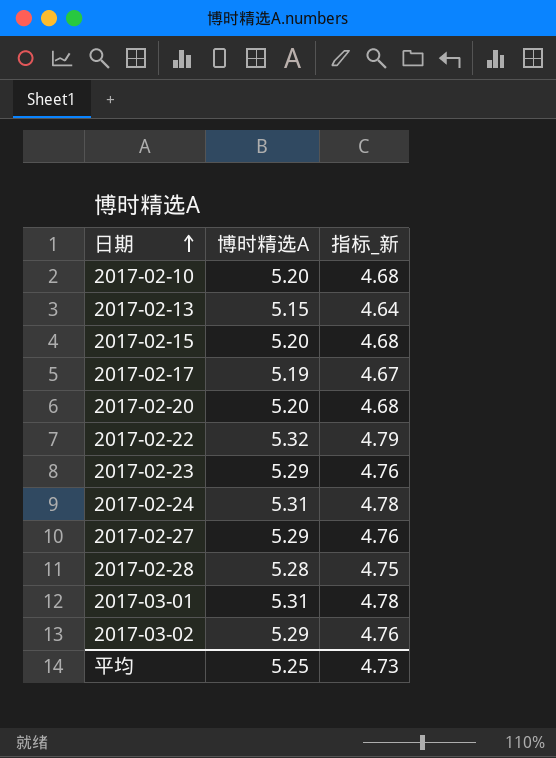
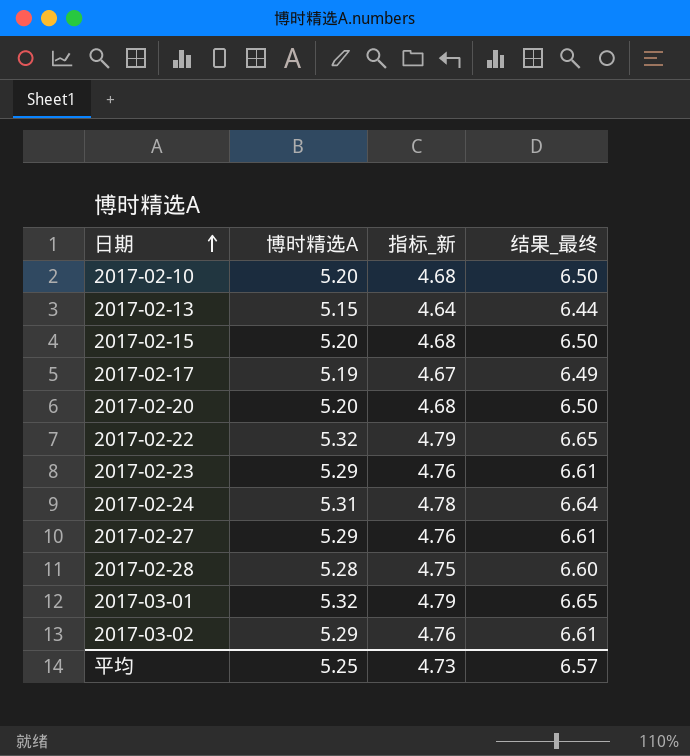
column 结果_最终 | formula: none -> [博时精选A] * 1.25
2017-03-01 | 博时精选A: 5.31 -> 5.32
2017-03-01 | 指标_新: 4.78 -> 4.79

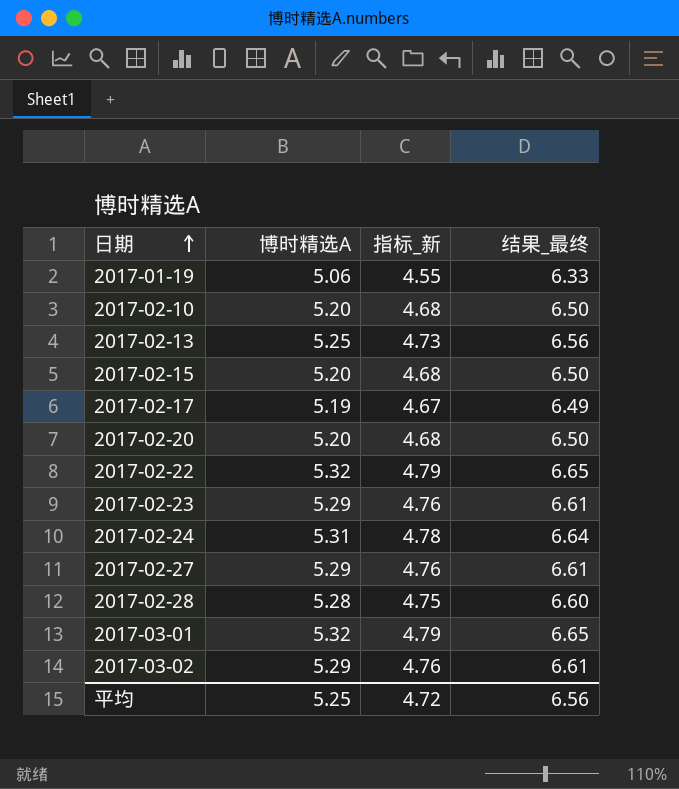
row 2017-01-19: none -> 5.06 | 4.55 | 6.33
2017-02-13 | 博时精选A: 5.15 -> 5.25
2017-02-13 | 指标_新: 4.64 -> 4.73
2017-02-13 | 结果_最终: 6.44 -> 6.56
平均 | 指标_新: 4.73 -> 4.72
平均 | 结果_最终: 6.57 -> 6.56

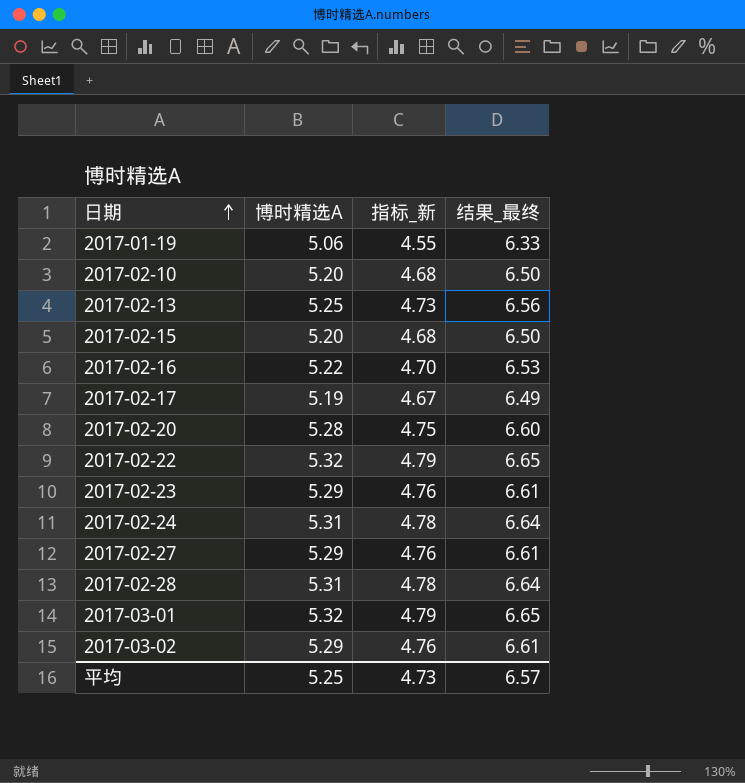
row 2017-02-16: none -> 5.22 | 4.70 | 6.53
2017-02-20 | 博时精选A: 5.20 -> 5.28
2017-02-20 | 指标_新: 4.68 -> 4.75
2017-02-20 | 结果_最终: 6.50 -> 6.60
2017-02-28 | 博时精选A: 5.28 -> 5.31
2017-02-28 | 指标_新: 4.75 -> 4.78
2017-02-28 | 结果_最终: 6.60 -> 6.64
平均 | 指标_新: 4.72 -> 4.73
平均 | 结果_最终: 6.56 -> 6.57

